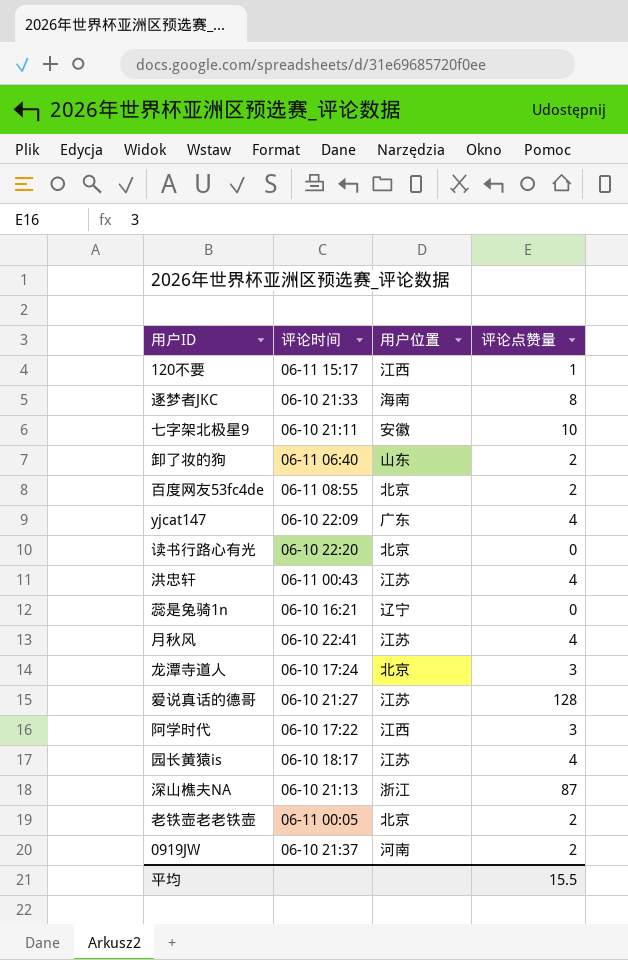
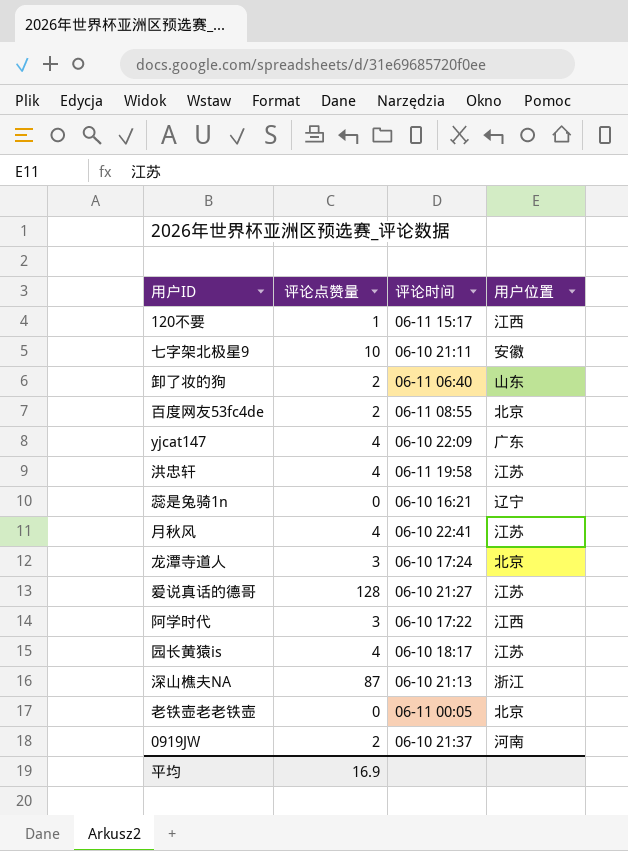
column 评论点赞量 | position: 4 -> 2
row 逐梦者JKC: 06-10 21:33 | 海南 | 8 -> none
row 读书行路心有光: 06-10 22:20 | 北京 | 0 -> none
洪忠轩 | 评论时间: 06-11 00:43 -> 06-11 19:58
老铁壶老老铁壶 | 评论点赞量: 2 -> 0
平均 | 评论点赞量: 15.5 -> 16.9

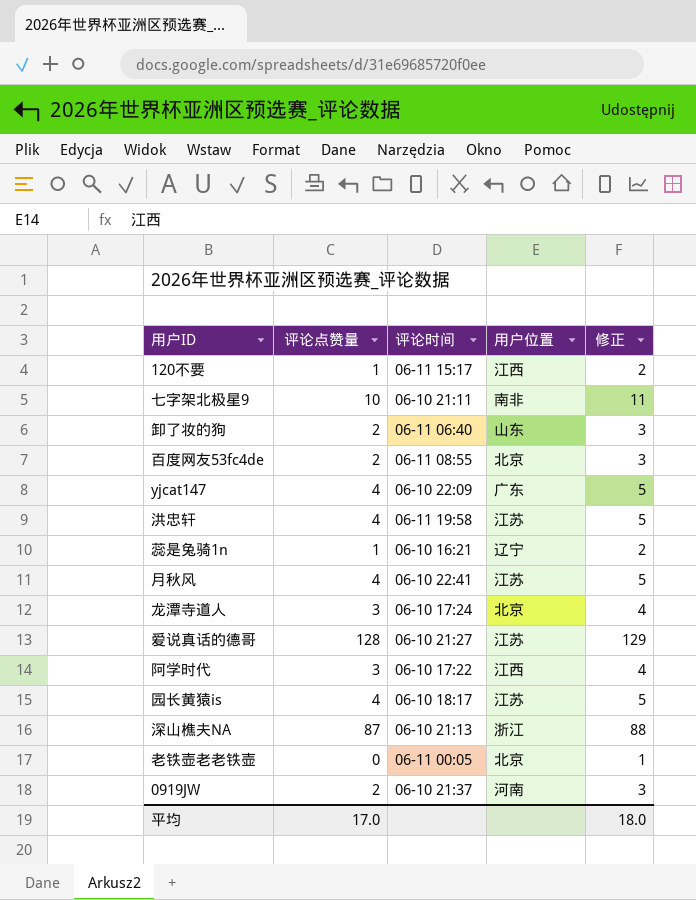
column 修正 | formula: none -> [评论点赞量] + 1
七字架北极星9 | 用户位置: 安徽 -> 南非
蕊是兔骑1n | 评论点赞量: 0 -> 1
平均 | 评论点赞量: 16.9 -> 17.0

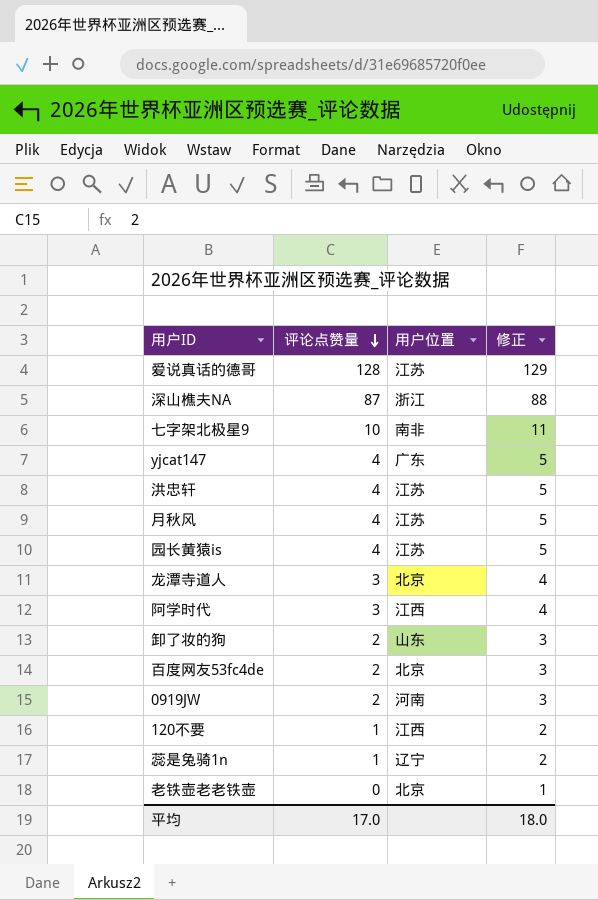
row order: none -> 评论点赞量 descending
column 评论时间 | position: 3 -> none

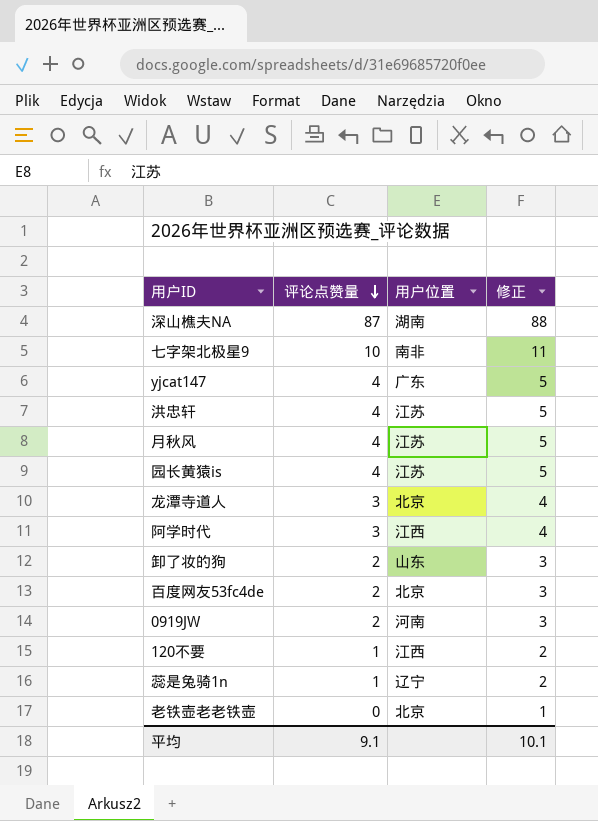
row 爱说真话的德哥: 128 | 江苏 | 129 -> none
深山樵夫NA | 用户位置: 浙江 -> 湖南
平均 | 评论点赞量: 17.0 -> 9.1
平均 | 修正: 18.0 -> 10.1

